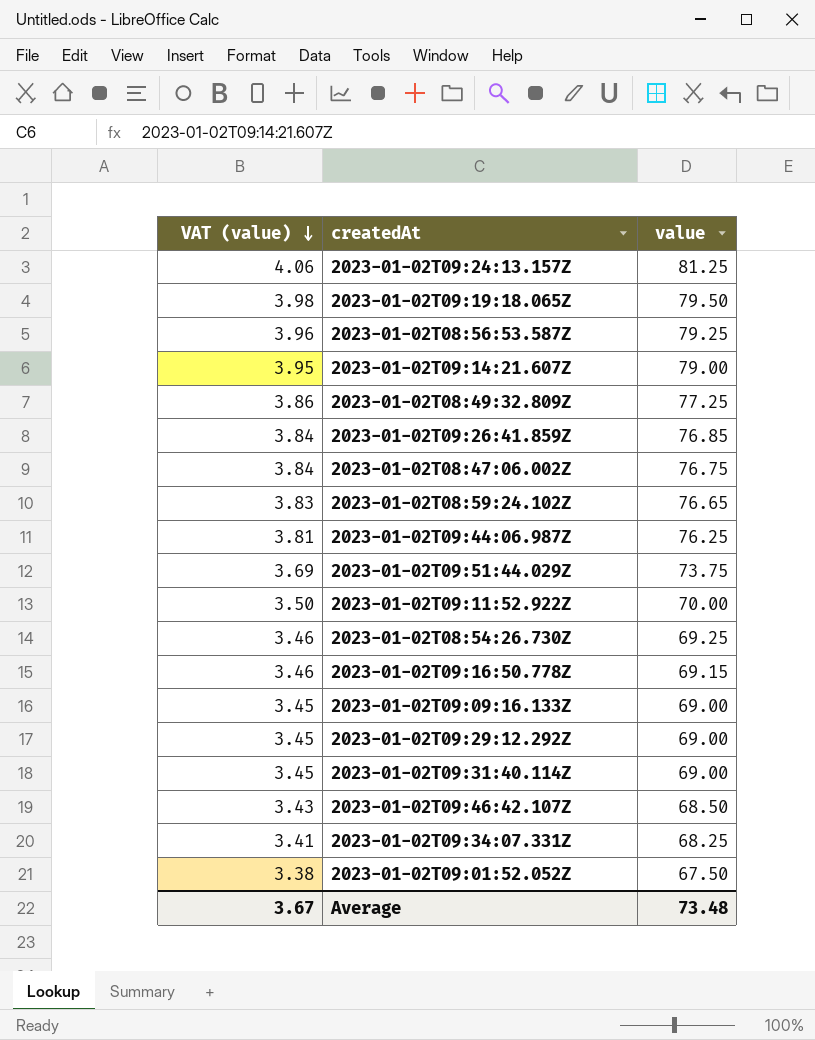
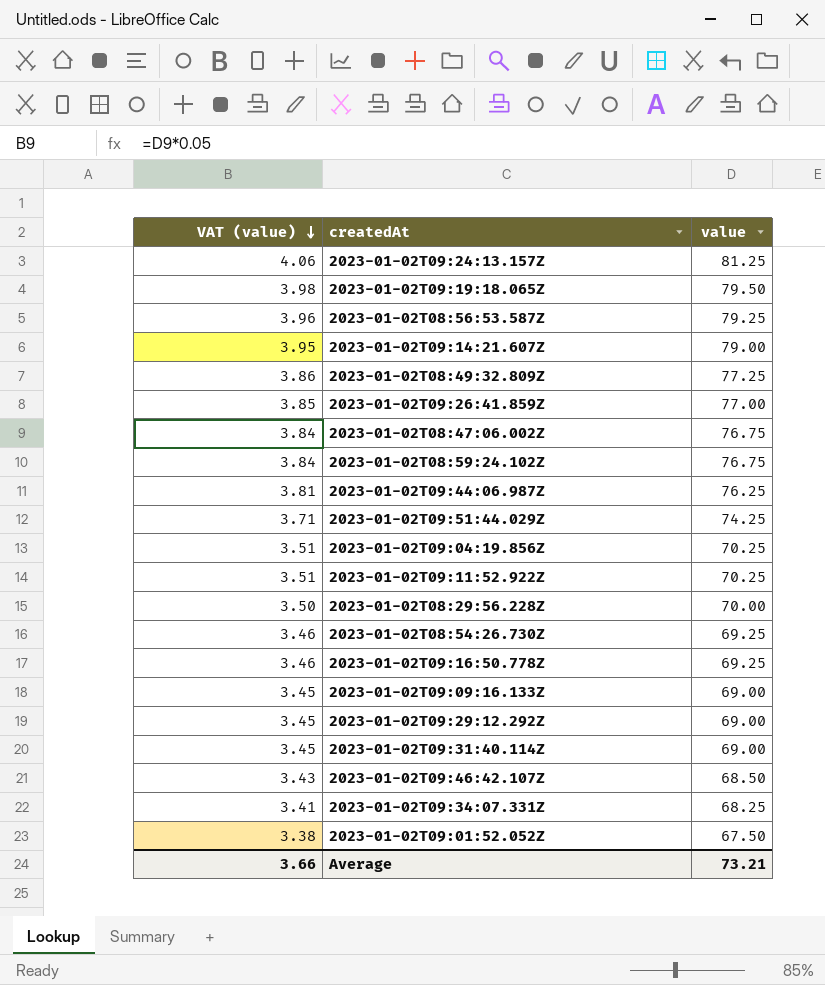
2023-01-02T09:26:41.859Z | VAT (value): 3.84 -> 3.85
2023-01-02T09:26:41.859Z | value: 76.85 -> 77.00
2023-01-02T08:59:24.102Z | VAT (value): 3.83 -> 3.84
2023-01-02T08:59:24.102Z | value: 76.65 -> 76.75
2023-01-02T09:51:44.029Z | VAT (value): 3.69 -> 3.71
2023-01-02T09:51:44.029Z | value: 73.75 -> 74.25
row 2023-01-02T09:04:19.856Z: none -> 3.51 | 70.25
2023-01-02T09:11:52.922Z | VAT (value): 3.50 -> 3.51
2023-01-02T09:11:52.922Z | value: 70.00 -> 70.25
row 2023-01-02T08:29:56.228Z: none -> 3.50 | 70.00
2023-01-02T09:16:50.778Z | value: 69.15 -> 69.25
Average | VAT (value): 3.67 -> 3.66
Average | value: 73.48 -> 73.21

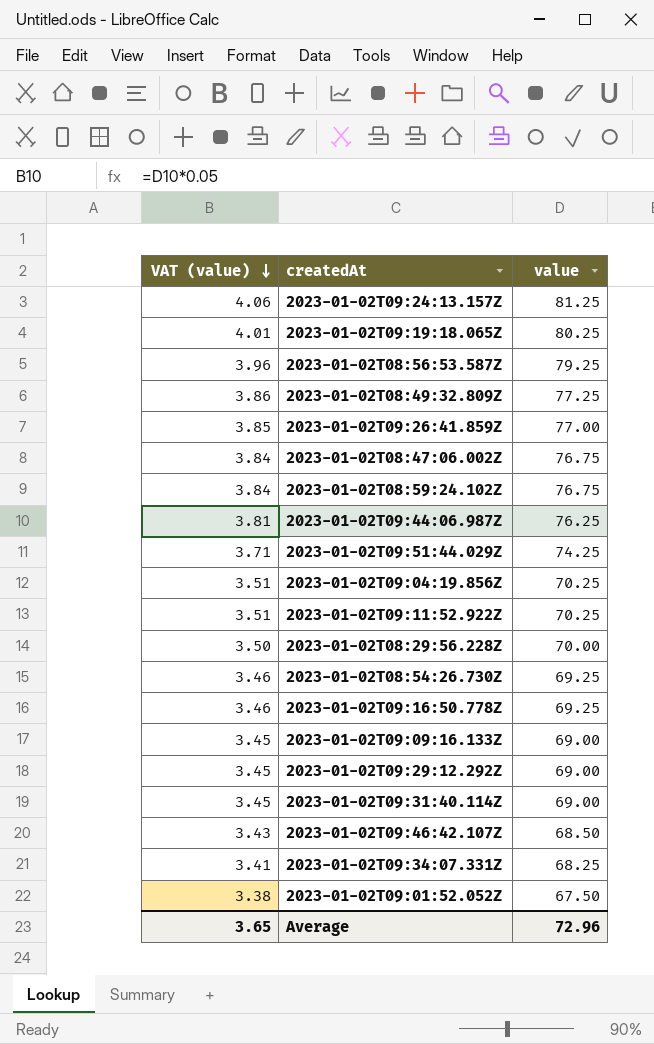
row 2023-01-02T09:14:21.607Z: 3.95 | 79.00 -> none
2023-01-02T09:19:18.065Z | VAT (value): 3.98 -> 4.01
2023-01-02T09:19:18.065Z | value: 79.50 -> 80.25
Average | VAT (value): 3.66 -> 3.65
Average | value: 73.21 -> 72.96

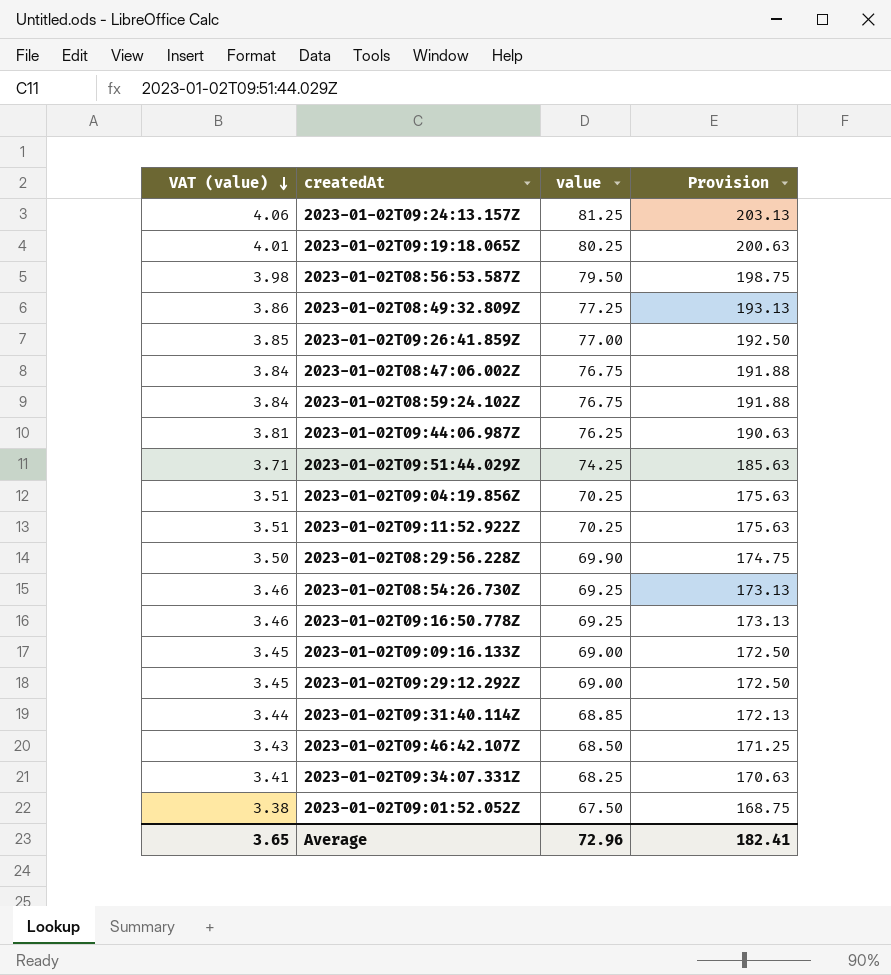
column Provision | formula: none -> [value] * 2.5
2023-01-02T08:56:53.587Z | VAT (value): 3.96 -> 3.98
2023-01-02T08:56:53.587Z | value: 79.25 -> 79.50
2023-01-02T08:29:56.228Z | value: 70.00 -> 69.90
2023-01-02T09:31:40.114Z | VAT (value): 3.45 -> 3.44
2023-01-02T09:31:40.114Z | value: 69.00 -> 68.85

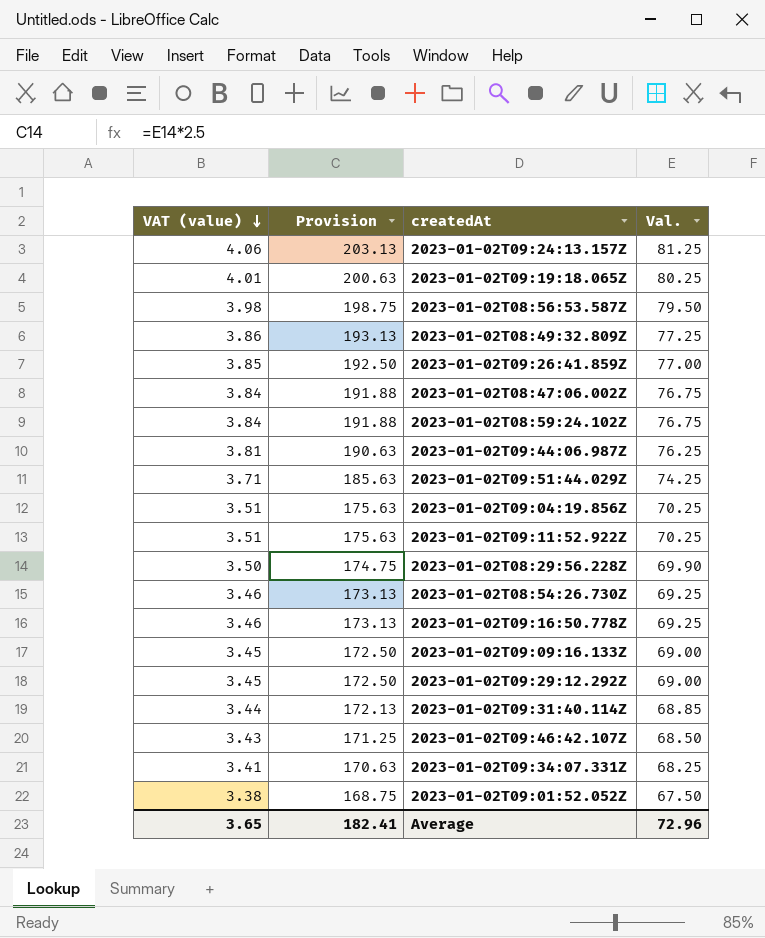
column Provision | position: 4 -> 2
column name: value -> Val.

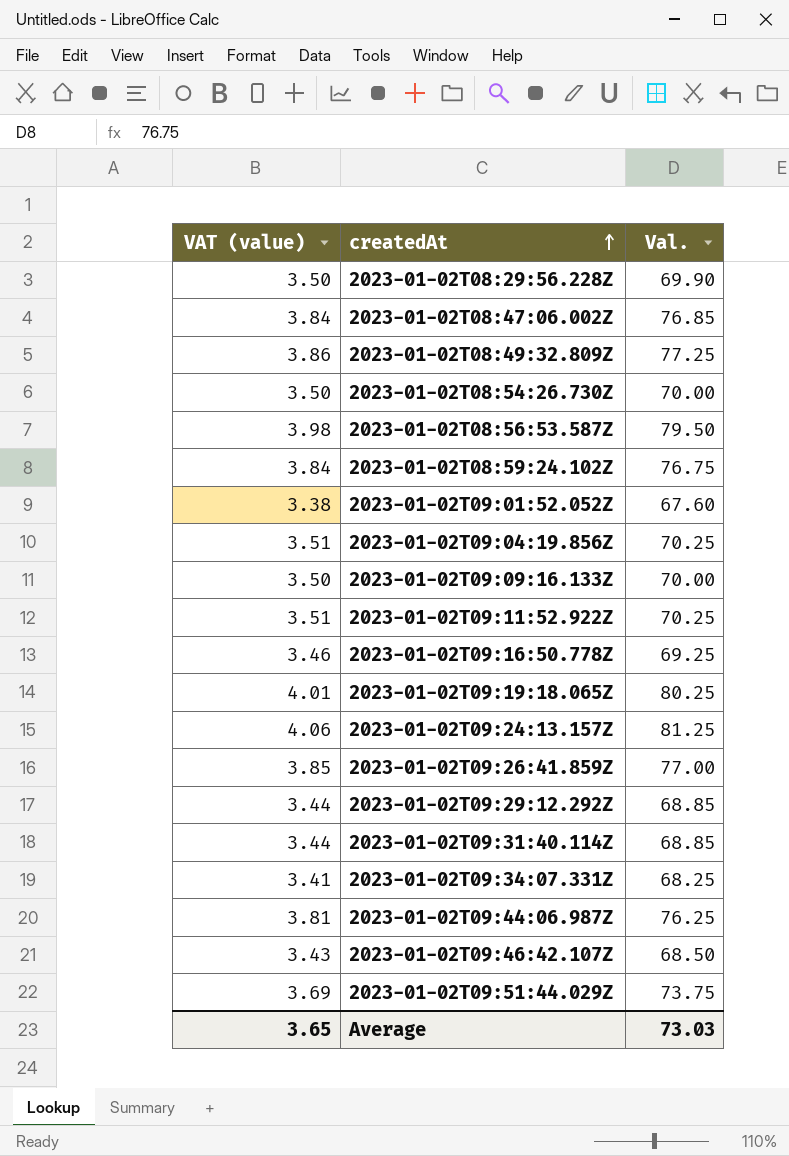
row order: VAT (value) descending -> createdAt ascending
column Provision | formula: [Val.] * 2.5 -> none
2023-01-02T08:47:06.002Z | Val.: 76.75 -> 76.85
2023-01-02T08:54:26.730Z | VAT (value): 3.46 -> 3.50
2023-01-02T08:54:26.730Z | Val.: 69.25 -> 70.00
2023-01-02T09:01:52.052Z | Val.: 67.50 -> 67.60
2023-01-02T09:09:16.133Z | VAT (value): 3.45 -> 3.50
2023-01-02T09:09:16.133Z | Val.: 69.00 -> 70.00
2023-01-02T09:29:12.292Z | VAT (value): 3.45 -> 3.44
2023-01-02T09:29:12.292Z | Val.: 69.00 -> 68.85
2023-01-02T09:51:44.029Z | VAT (value): 3.71 -> 3.69
2023-01-02T09:51:44.029Z | Val.: 74.25 -> 73.75
Average | Val.: 72.96 -> 73.03

